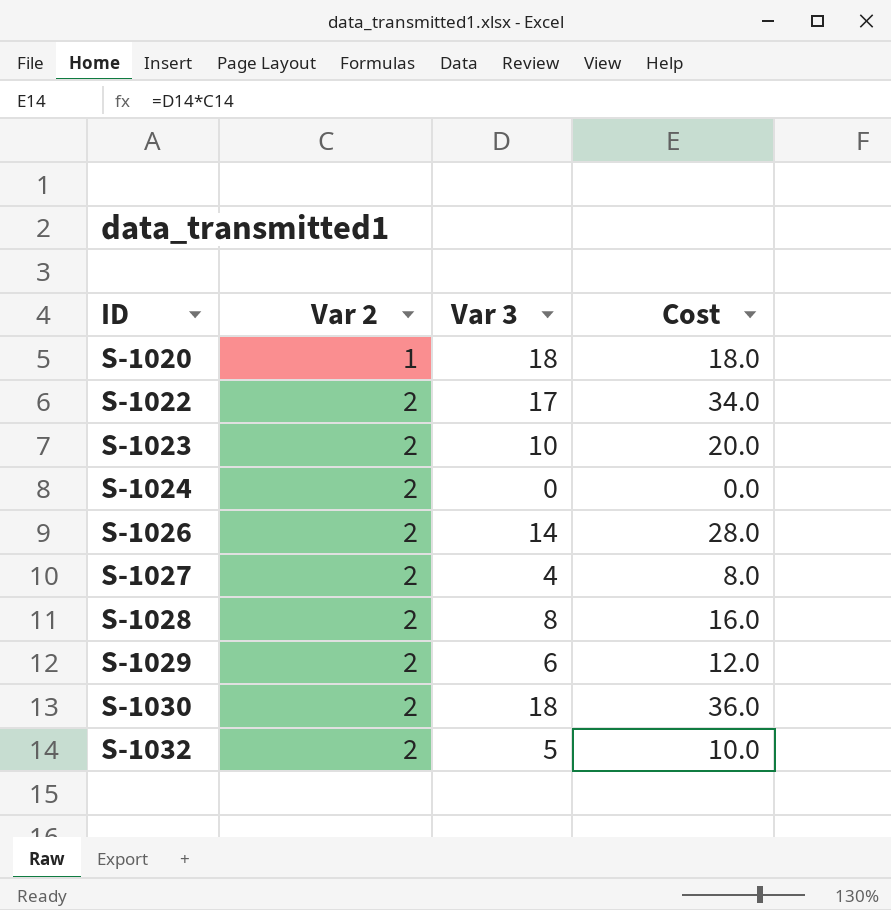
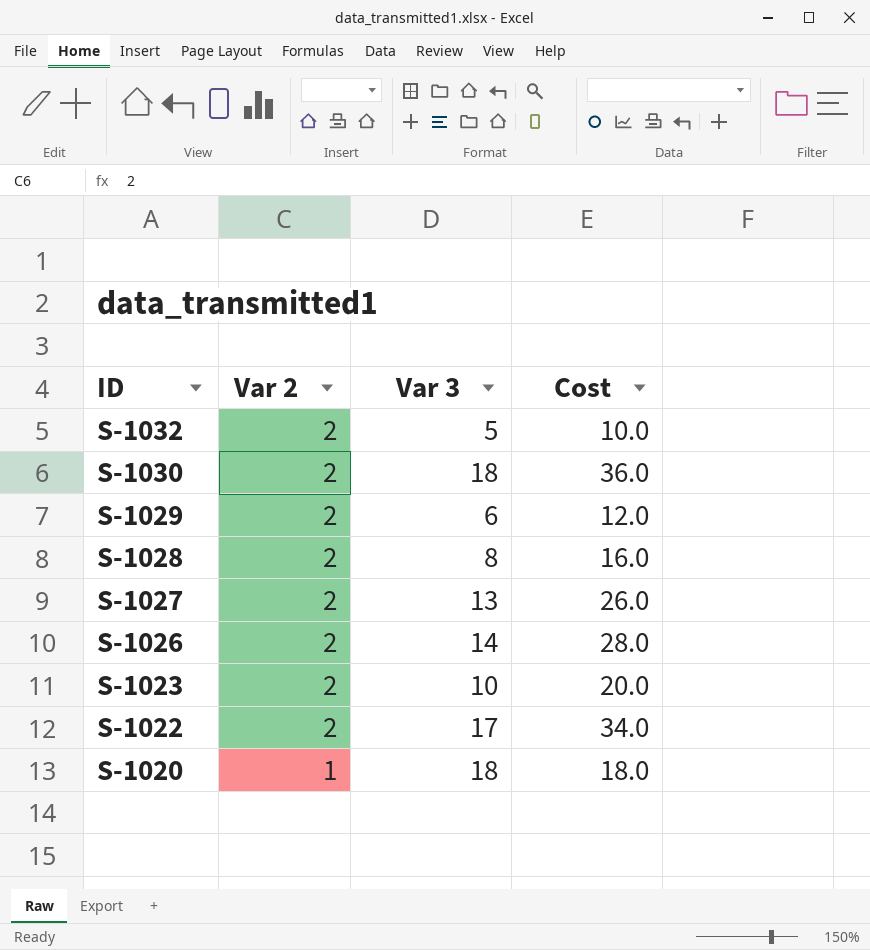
row order: ID ascending -> ID descending
row S-1024: 2 | 0 | 0.0 -> none
S-1027 | Var 3: 4 -> 13
S-1027 | Cost: 8.0 -> 26.0

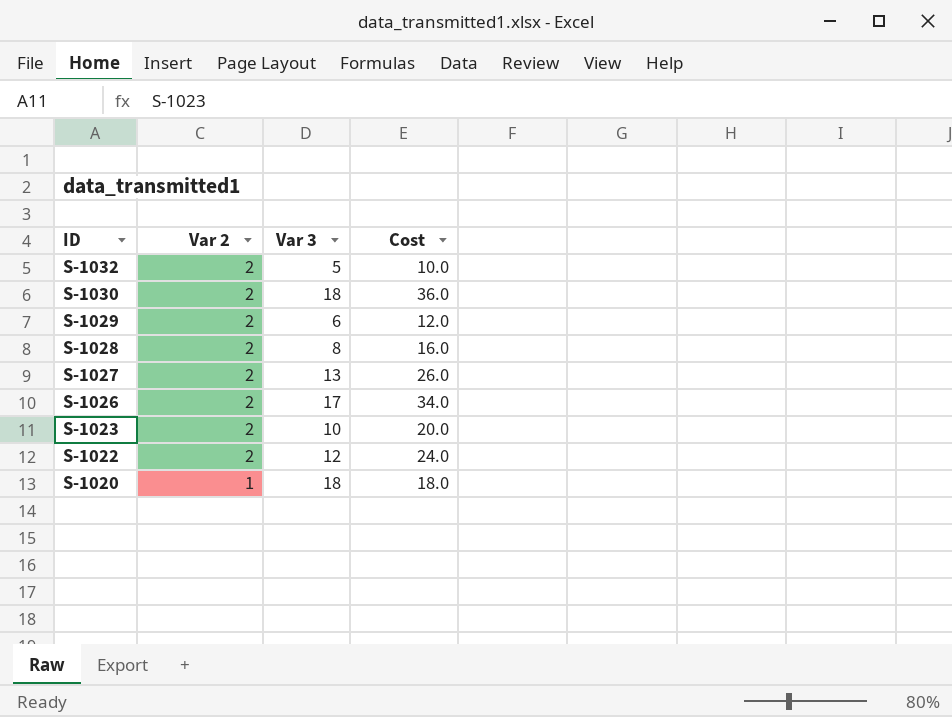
S-1026 | Var 3: 14 -> 17
S-1026 | Cost: 28.0 -> 34.0
S-1022 | Var 3: 17 -> 12
S-1022 | Cost: 34.0 -> 24.0

